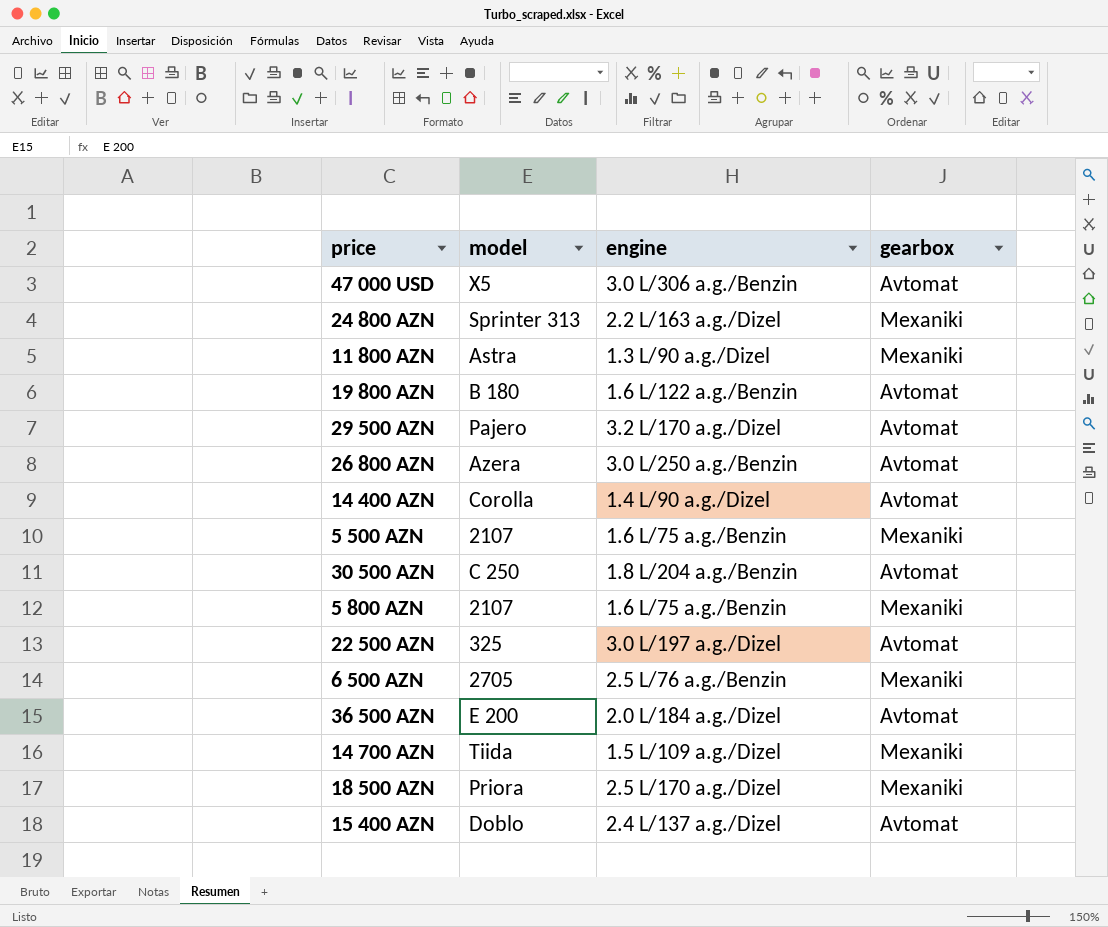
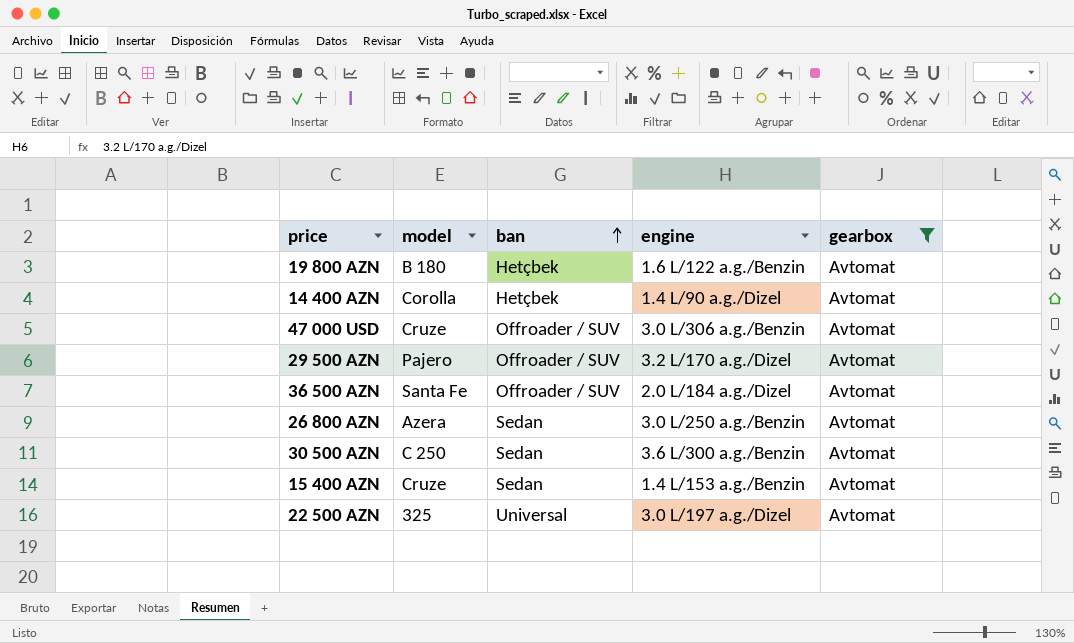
filter: none -> gearbox = Avtomat
row order: none -> ban ascending
column ban | position: none -> 3
47 000 USD | model: X5 -> Cruze
36 500 AZN | model: E 200 -> Santa Fe
30 500 AZN | engine: 1.8 L/204 a.g./Benzin -> 3.6 L/300 a.g./Benzin
15 400 AZN | model: Doblo -> Cruze
15 400 AZN | engine: 2.4 L/137 a.g./Dizel -> 1.4 L/153 a.g./Benzin

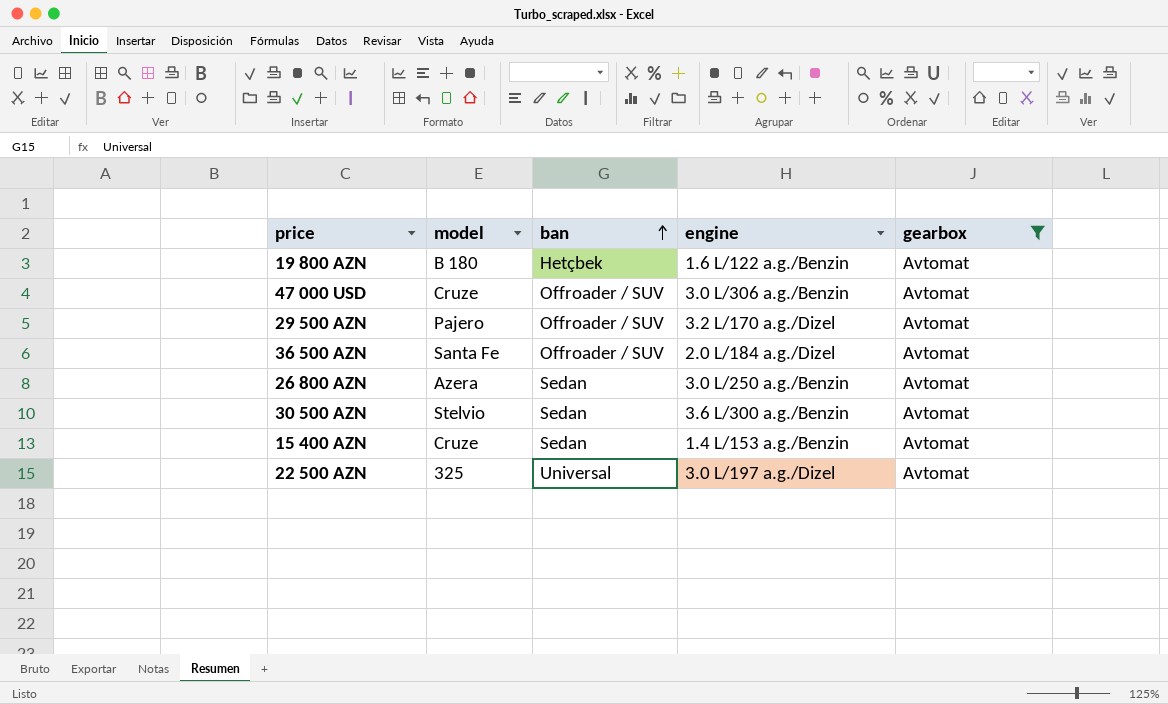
row 14 400 AZN: Corolla | Hetçbek | 1.4 L/90 a.g./Dizel | Avtomat -> none
30 500 AZN | model: C 250 -> Stelvio

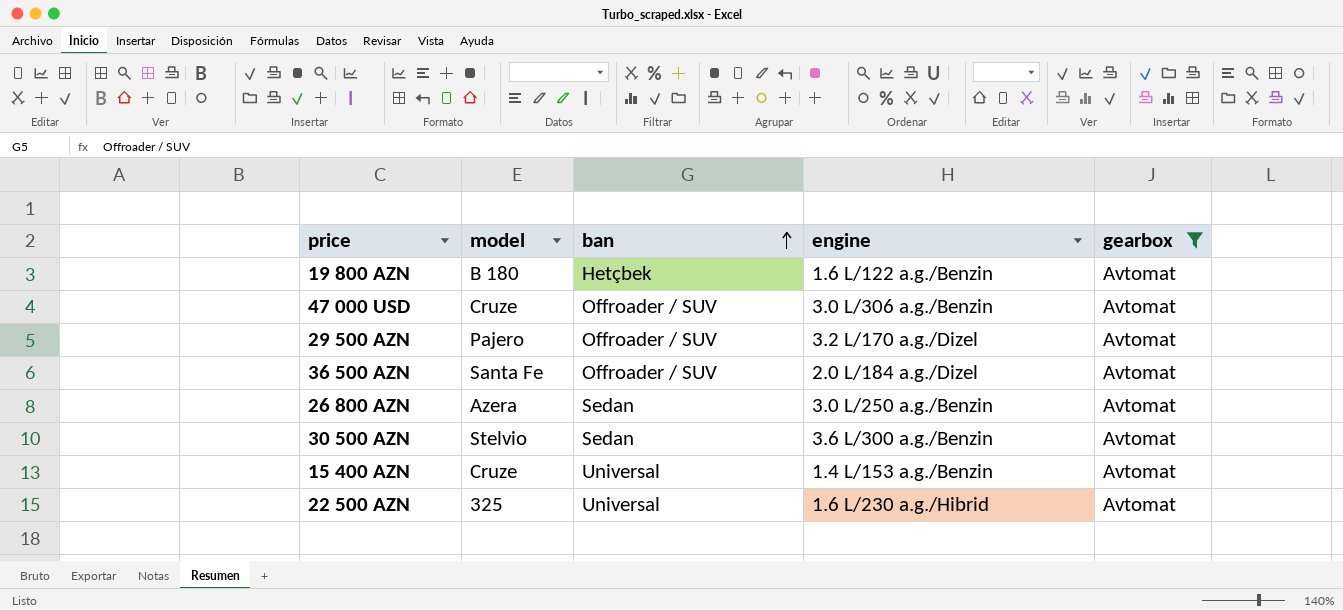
15 400 AZN | ban: Sedan -> Universal
22 500 AZN | engine: 3.0 L/197 a.g./Dizel -> 1.6 L/230 a.g./Hibrid

